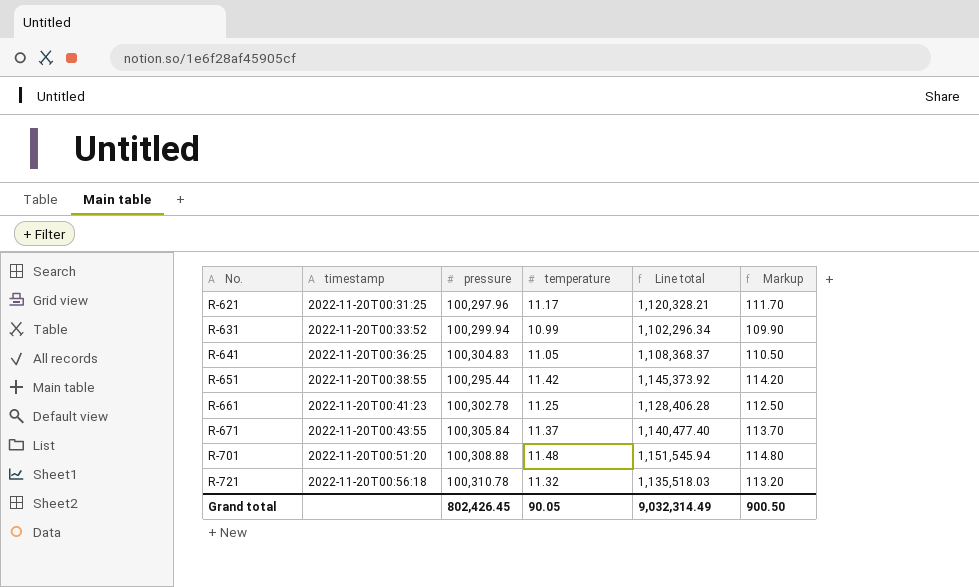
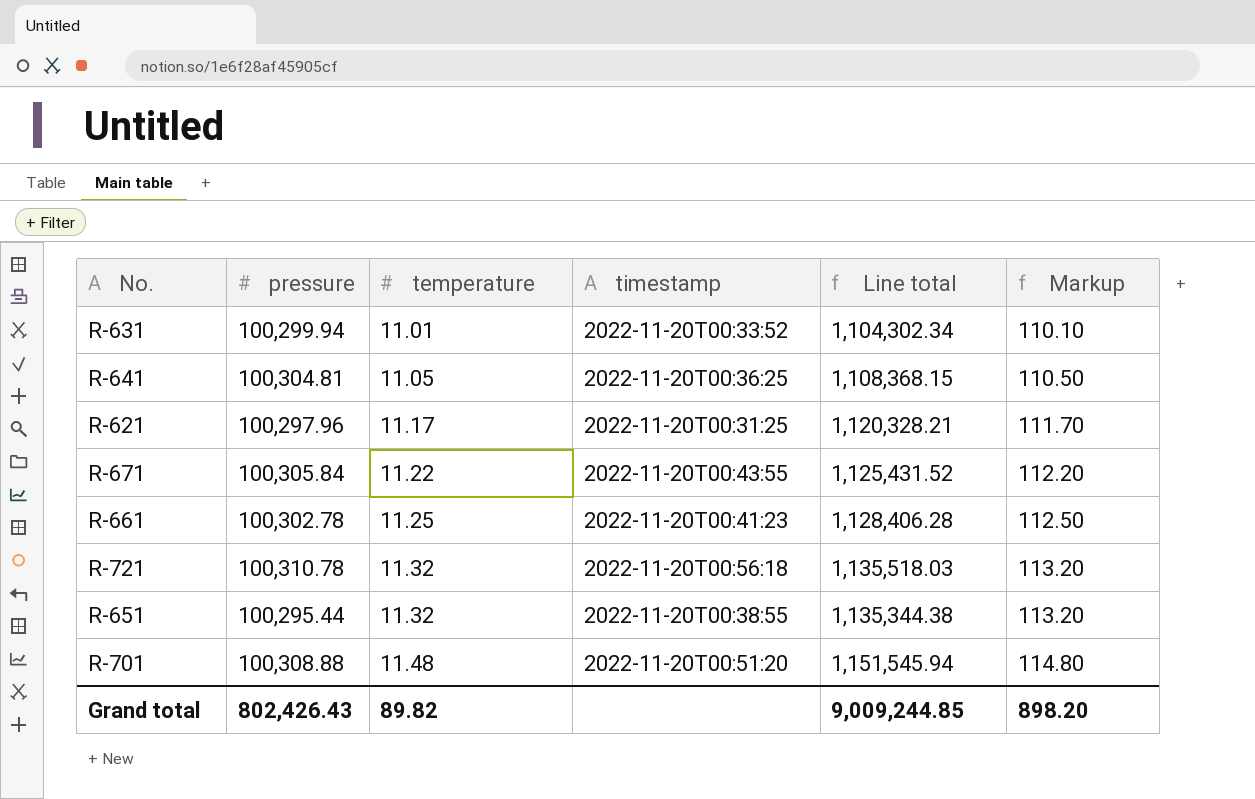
row order: No. ascending -> temperature ascending
column timestamp | position: 2 -> 4
R-631 | temperature: 10.99 -> 11.01
R-631 | Line total: 1,102,296.34 -> 1,104,302.34
R-631 | Markup: 109.90 -> 110.10
R-641 | pressure: 100,304.83 -> 100,304.81
R-641 | Line total: 1,108,368.37 -> 1,108,368.15
R-671 | temperature: 11.37 -> 11.22
R-671 | Line total: 1,140,477.40 -> 1,125,431.52
R-671 | Markup: 113.70 -> 112.20
R-651 | temperature: 11.42 -> 11.32
R-651 | Line total: 1,145,373.92 -> 1,135,344.38
R-651 | Markup: 114.20 -> 113.20
Grand total | pressure: 802,426.45 -> 802,426.43
Grand total | temperature: 90.05 -> 89.82
Grand total | Line total: 9,032,314.49 -> 9,009,244.85
Grand total | Markup: 900.50 -> 898.20

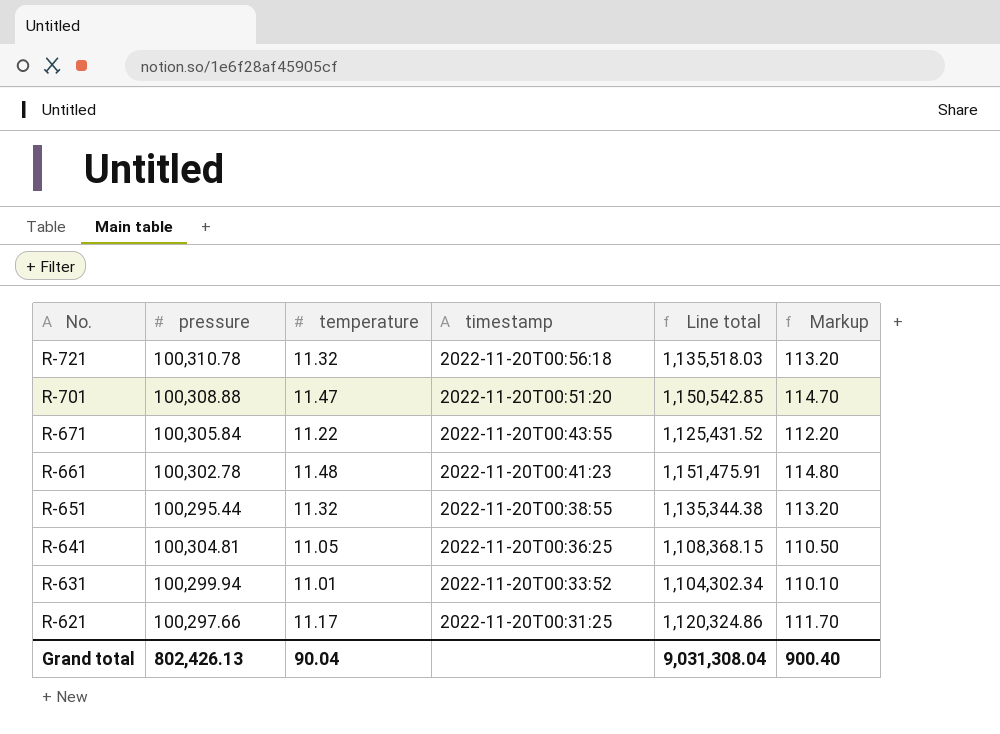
row order: temperature ascending -> No. descending
R-701 | temperature: 11.48 -> 11.47
R-701 | Line total: 1,151,545.94 -> 1,150,542.85
R-701 | Markup: 114.80 -> 114.70
R-661 | temperature: 11.25 -> 11.48
R-661 | Line total: 1,128,406.28 -> 1,151,475.91
R-661 | Markup: 112.50 -> 114.80
R-621 | pressure: 100,297.96 -> 100,297.66
R-621 | Line total: 1,120,328.21 -> 1,120,324.86
Grand total | pressure: 802,426.43 -> 802,426.13
Grand total | temperature: 89.82 -> 90.04
Grand total | Line total: 9,009,244.85 -> 9,031,308.04
Grand total | Markup: 898.20 -> 900.40

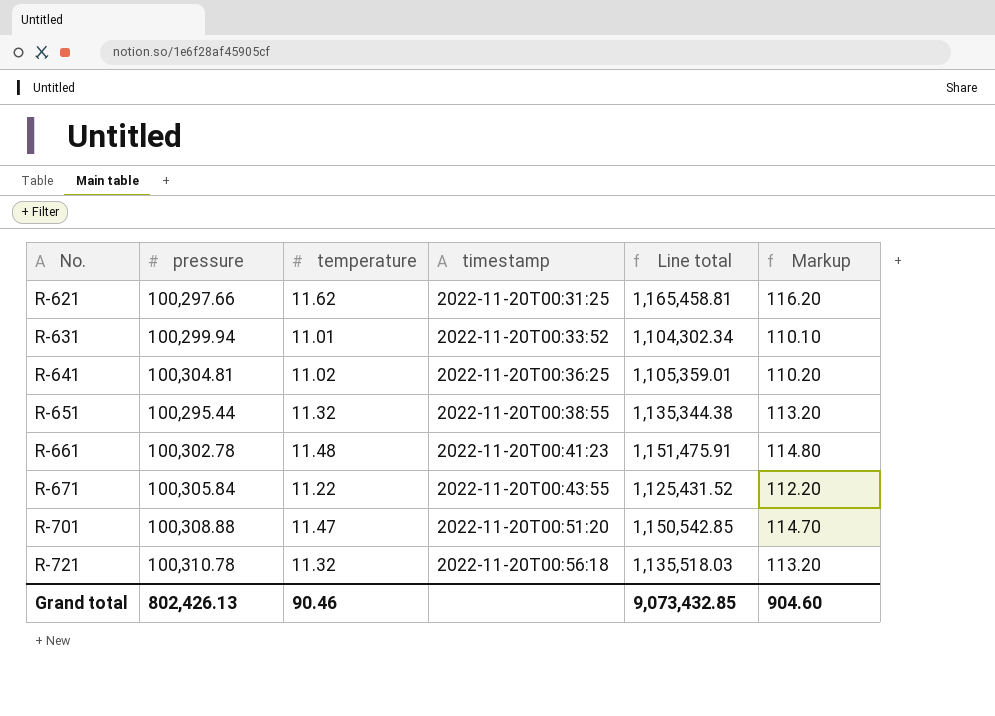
row order: No. descending -> No. ascending
R-621 | temperature: 11.17 -> 11.62
R-621 | Line total: 1,120,324.86 -> 1,165,458.81
R-621 | Markup: 111.70 -> 116.20
R-641 | temperature: 11.05 -> 11.02
R-641 | Line total: 1,108,368.15 -> 1,105,359.01
R-641 | Markup: 110.50 -> 110.20
Grand total | temperature: 90.04 -> 90.46
Grand total | Line total: 9,031,308.04 -> 9,073,432.85
Grand total | Markup: 900.40 -> 904.60

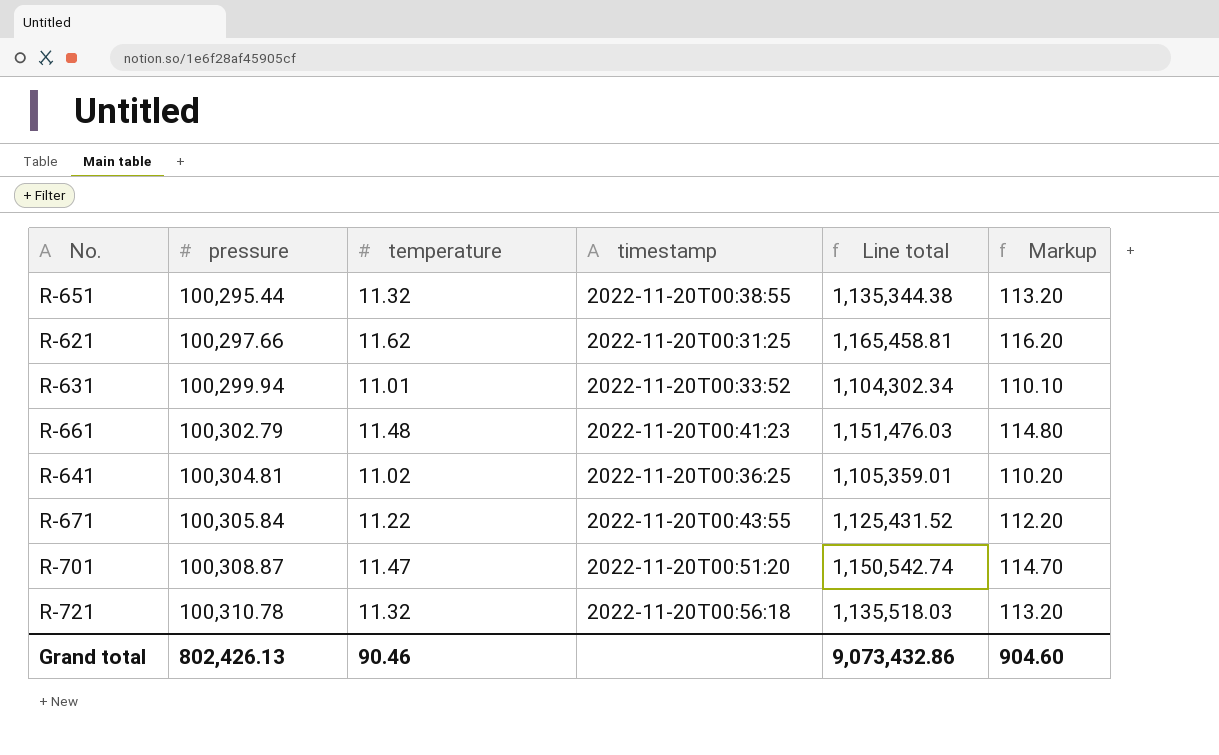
row order: No. ascending -> pressure ascending
R-661 | pressure: 100,302.78 -> 100,302.79
R-661 | Line total: 1,151,475.91 -> 1,151,476.03
R-701 | pressure: 100,308.88 -> 100,308.87
R-701 | Line total: 1,150,542.85 -> 1,150,542.74
Grand total | Line total: 9,073,432.85 -> 9,073,432.86

